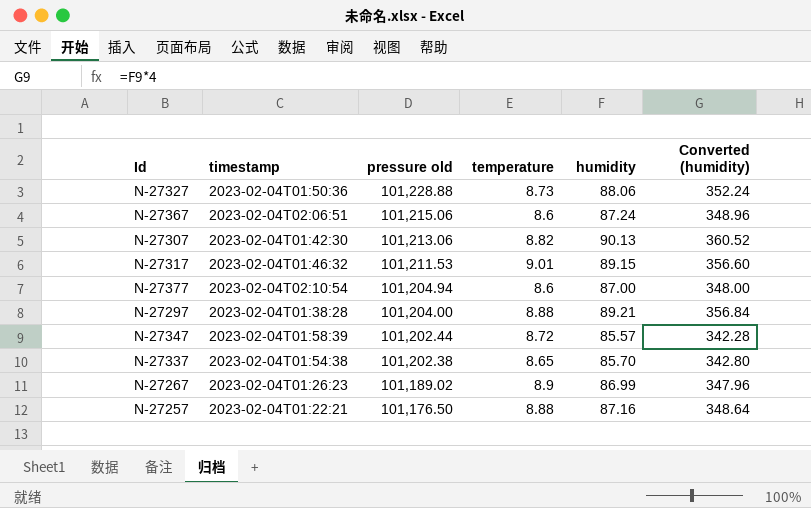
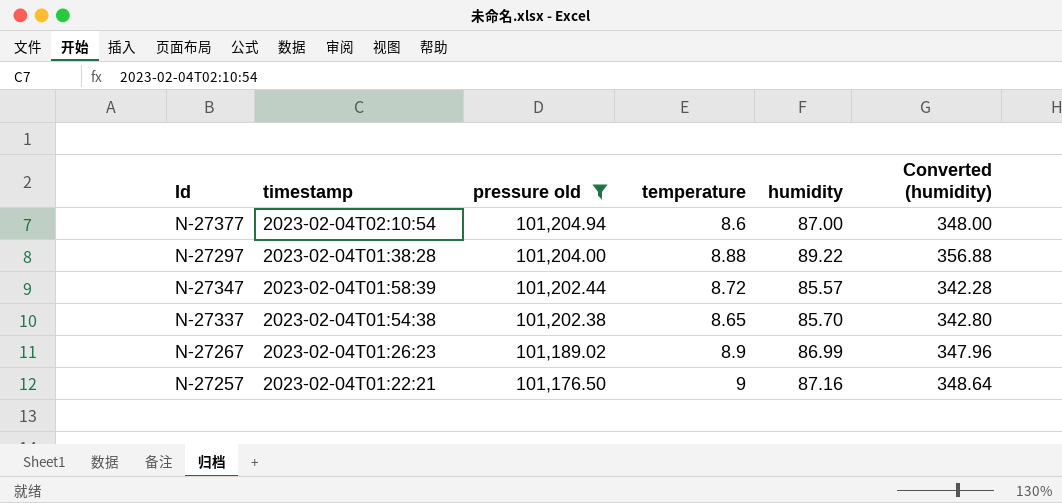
filter: none -> pressure old <= 101,204.94
N-27297 | humidity: 89.21 -> 89.22
N-27297 | Converted (humidity): 356.84 -> 356.88
N-27257 | temperature: 8.88 -> 9

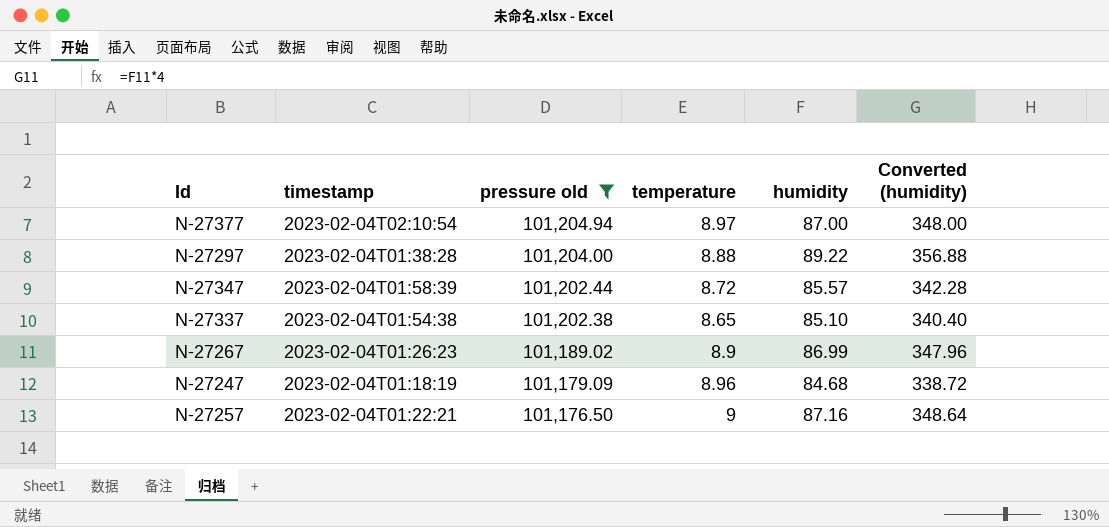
N-27377 | temperature: 8.6 -> 8.97
N-27337 | humidity: 85.70 -> 85.10
N-27337 | Converted (humidity): 342.80 -> 340.40
row N-27247: none -> 2023-02-04T01:18:19 | 101,179.09 | 8.96 | 84.68 | 338.72

